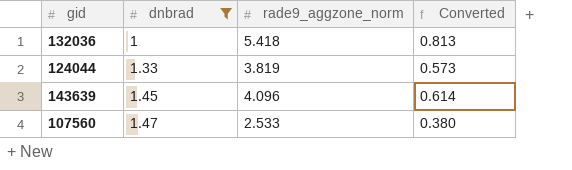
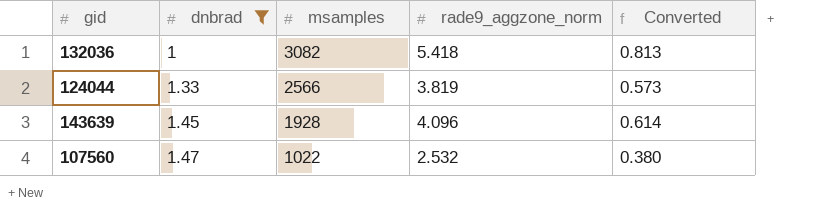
column msamples | position: none -> 3
107560 | rade9_aggzone_norm: 2.533 -> 2.532

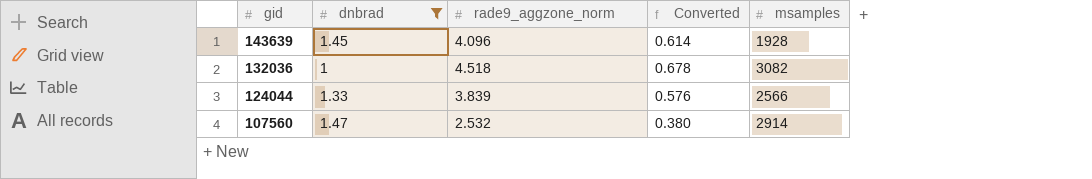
row order: dnbrad ascending -> gid descending
column msamples | position: 3 -> 5
132036 | rade9_aggzone_norm: 5.418 -> 4.518
132036 | Converted: 0.813 -> 0.678
124044 | rade9_aggzone_norm: 3.819 -> 3.839
124044 | Converted: 0.573 -> 0.576
107560 | msamples: 1022 -> 2914

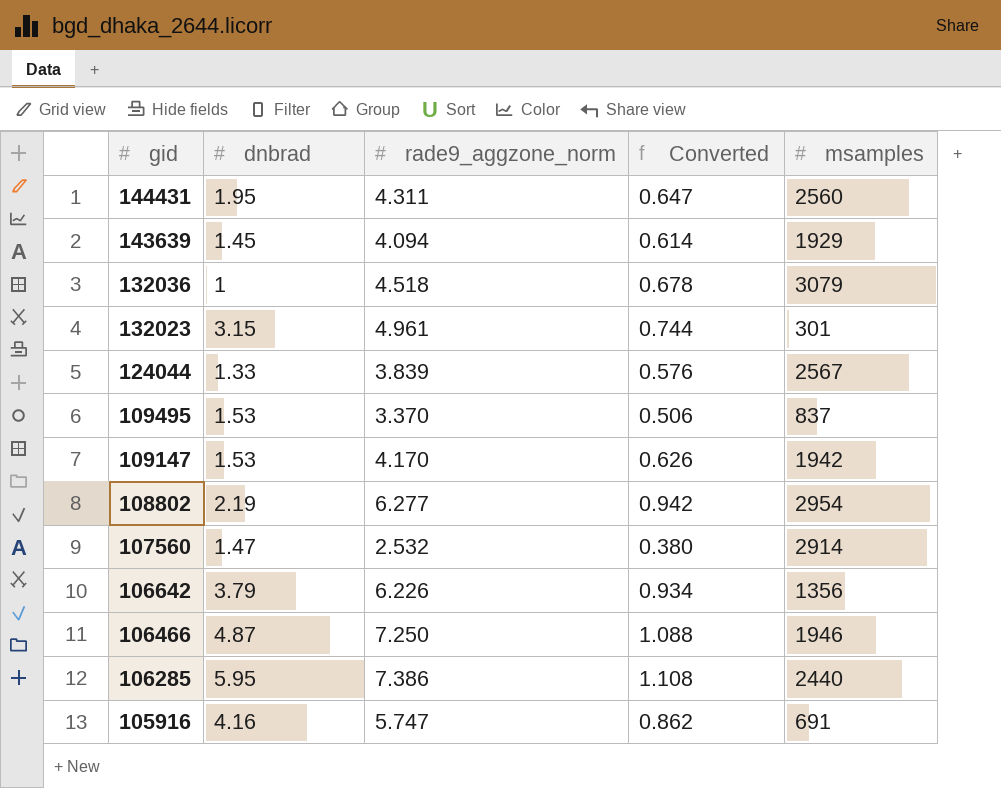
filter: dnbrad <= 1.47 -> none
143639 | rade9_aggzone_norm: 4.096 -> 4.094
143639 | msamples: 1928 -> 1929
132036 | msamples: 3082 -> 3079
124044 | msamples: 2566 -> 2567

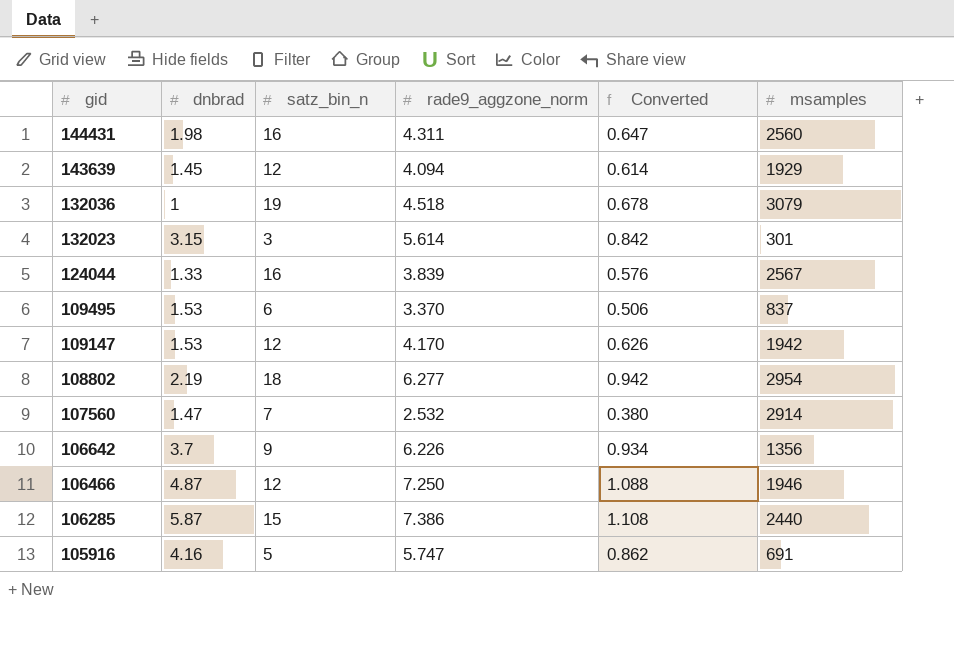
column satz_bin_n | position: none -> 3
144431 | dnbrad: 1.95 -> 1.98
132023 | rade9_aggzone_norm: 4.961 -> 5.614
132023 | Converted: 0.744 -> 0.842
106642 | dnbrad: 3.79 -> 3.7
106285 | dnbrad: 5.95 -> 5.87

